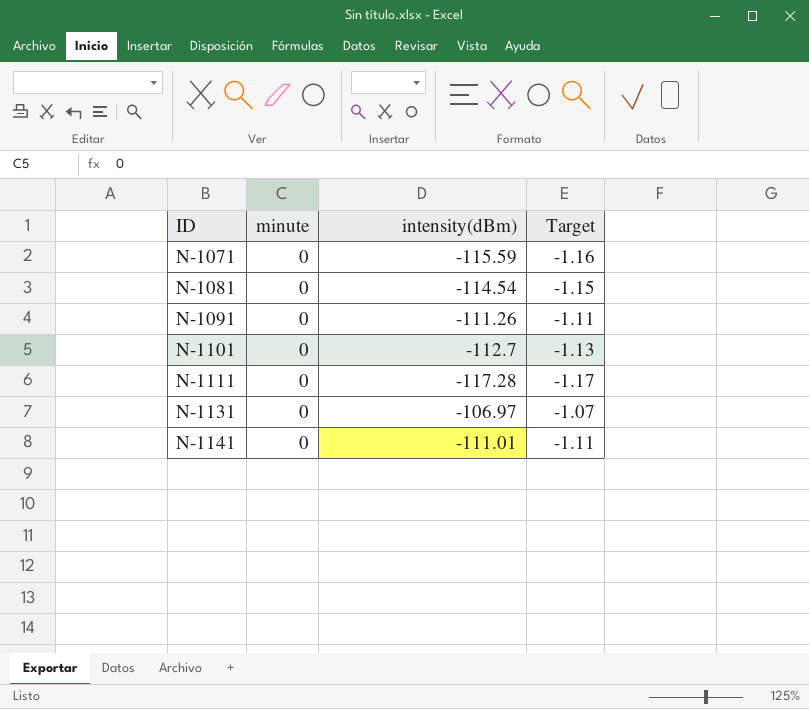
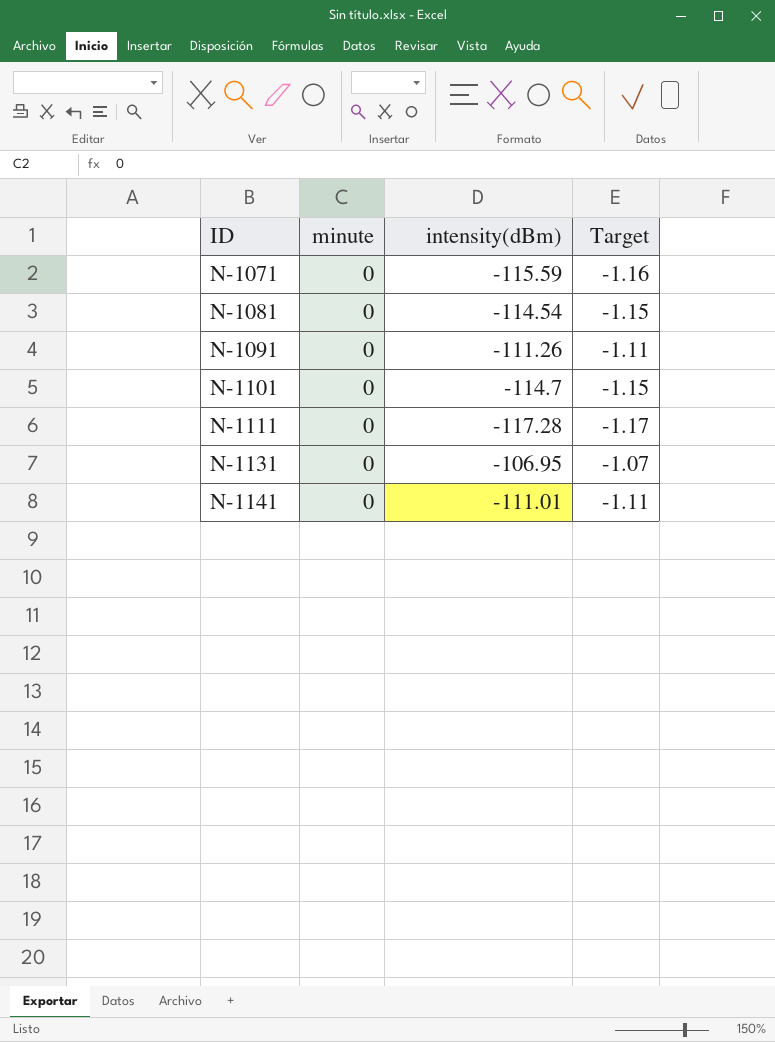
N-1101 | intensity(dBm): -112.7 -> -114.7
N-1101 | Target: -1.13 -> -1.15
N-1131 | intensity(dBm): -106.97 -> -106.95

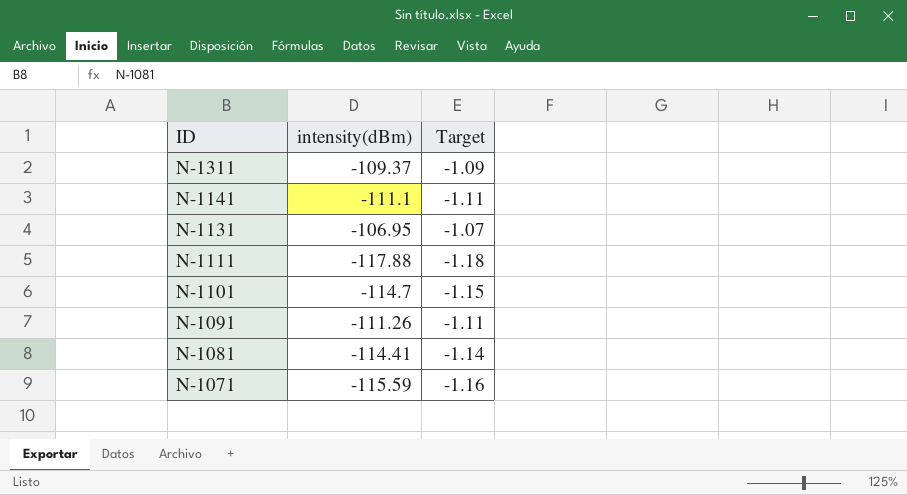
row order: ID ascending -> ID descending
column minute | position: 2 -> none
row N-1311: none -> -109.37 | -1.09
N-1141 | intensity(dBm): -111.01 -> -111.1
N-1111 | intensity(dBm): -117.28 -> -117.88
N-1111 | Target: -1.17 -> -1.18
N-1081 | intensity(dBm): -114.54 -> -114.41
N-1081 | Target: -1.15 -> -1.14

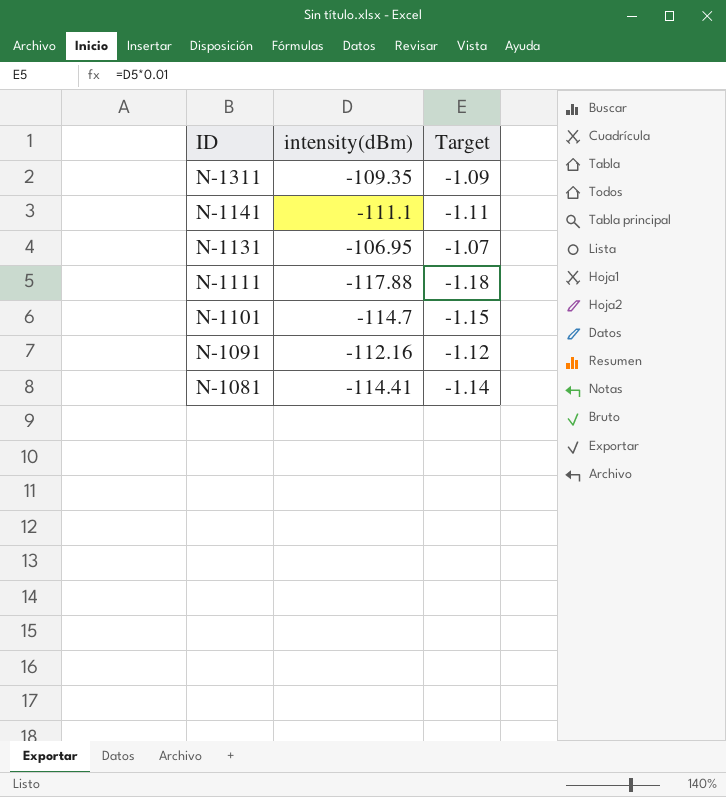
row N-1071: -115.59 | -1.16 -> none
N-1311 | intensity(dBm): -109.37 -> -109.35
N-1091 | intensity(dBm): -111.26 -> -112.16
N-1091 | Target: -1.11 -> -1.12

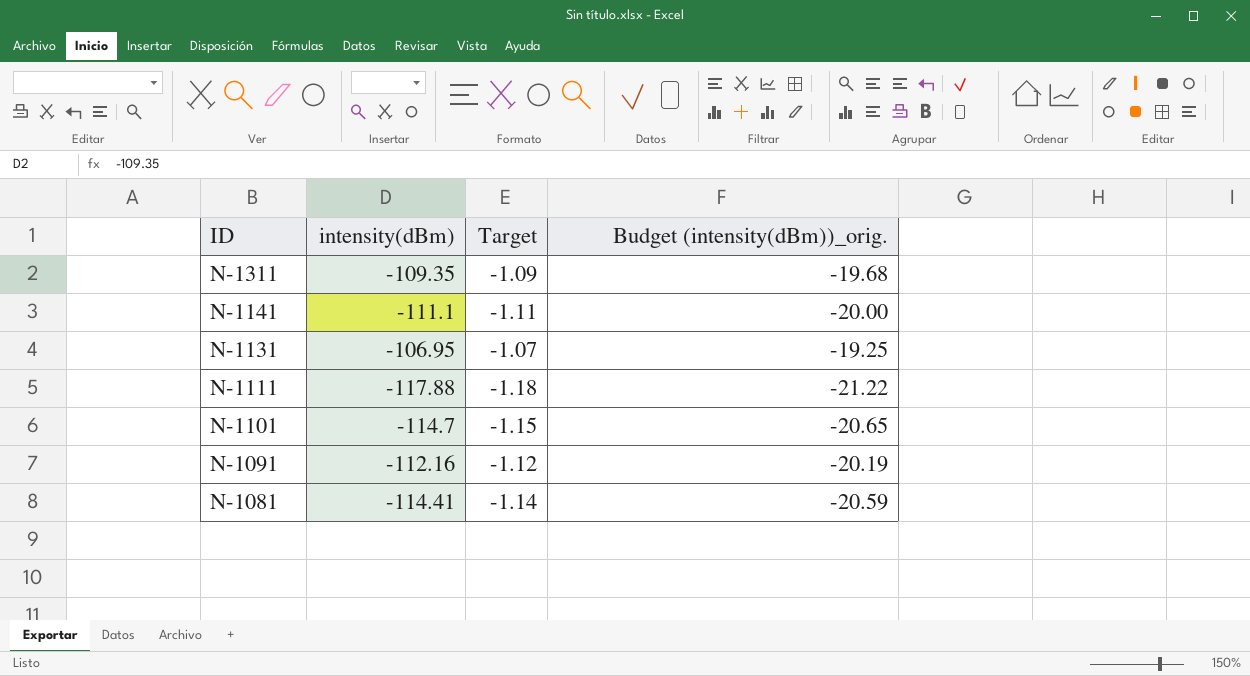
column Budget (intensity(dBm))_orig. | formula: none -> [intensity(dBm)] * 0.18

